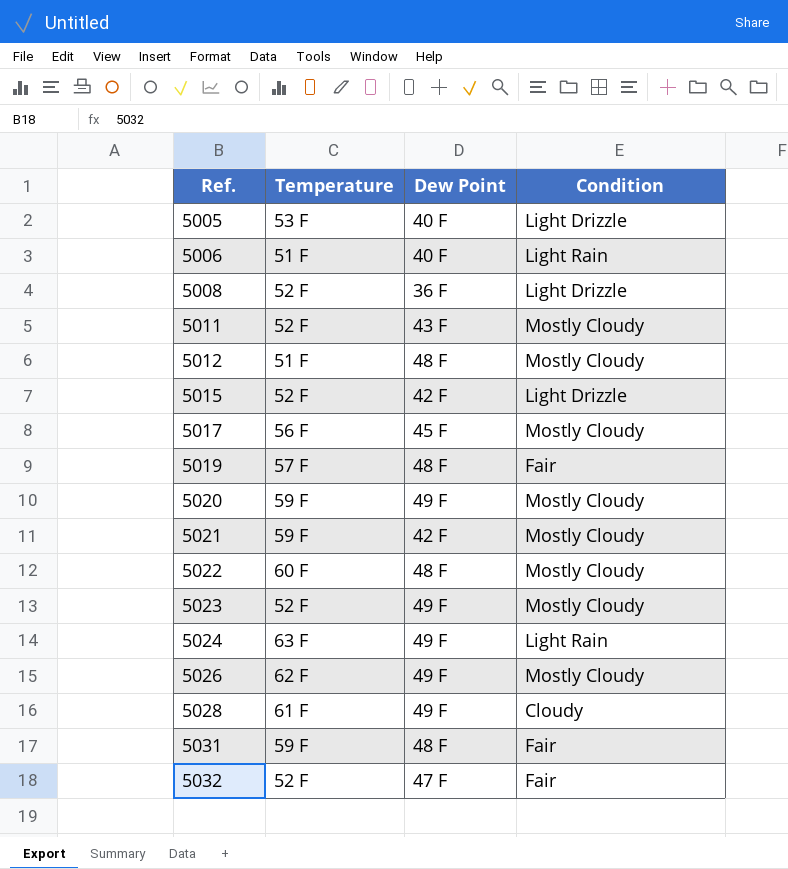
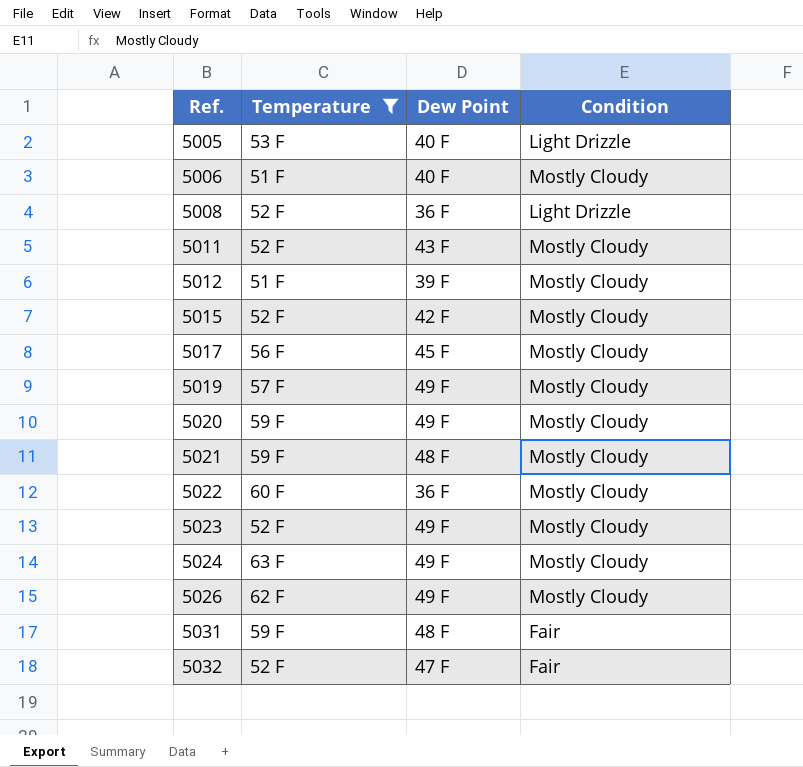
filter: none -> Temperature != 61 F
5006 | Condition: Light Rain -> Mostly Cloudy
5012 | Dew Point: 48 F -> 39 F
5015 | Condition: Light Drizzle -> Mostly Cloudy
5019 | Dew Point: 48 F -> 49 F
5019 | Condition: Fair -> Mostly Cloudy
5021 | Dew Point: 42 F -> 48 F
5022 | Dew Point: 48 F -> 36 F
5024 | Condition: Light Rain -> Mostly Cloudy

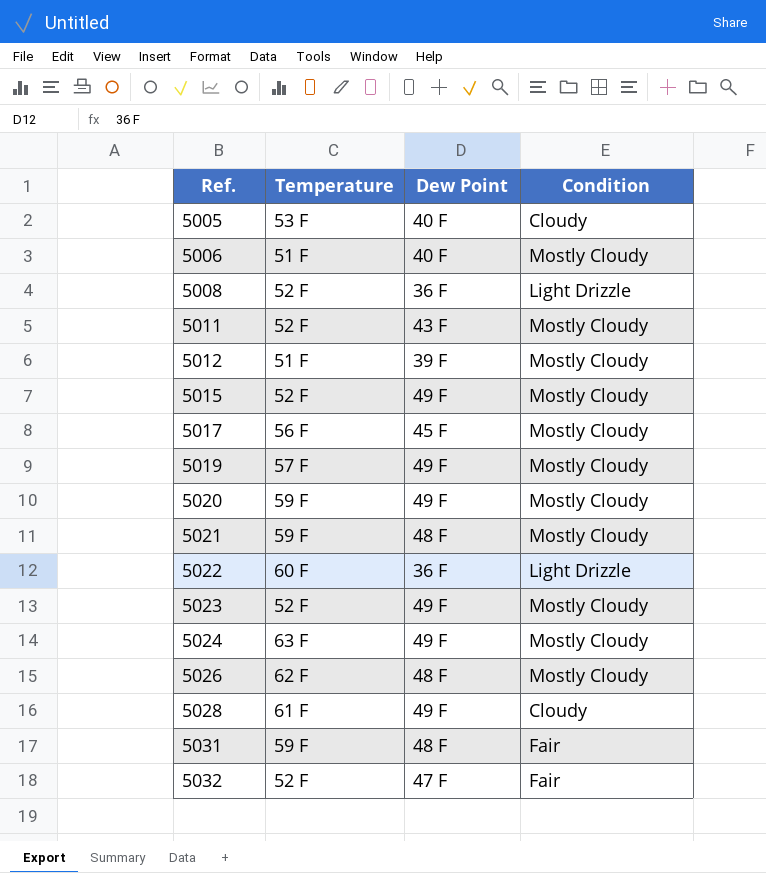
filter: Temperature != 61 F -> none
5005 | Condition: Light Drizzle -> Cloudy
5015 | Dew Point: 42 F -> 49 F
5022 | Condition: Mostly Cloudy -> Light Drizzle
5026 | Dew Point: 49 F -> 48 F

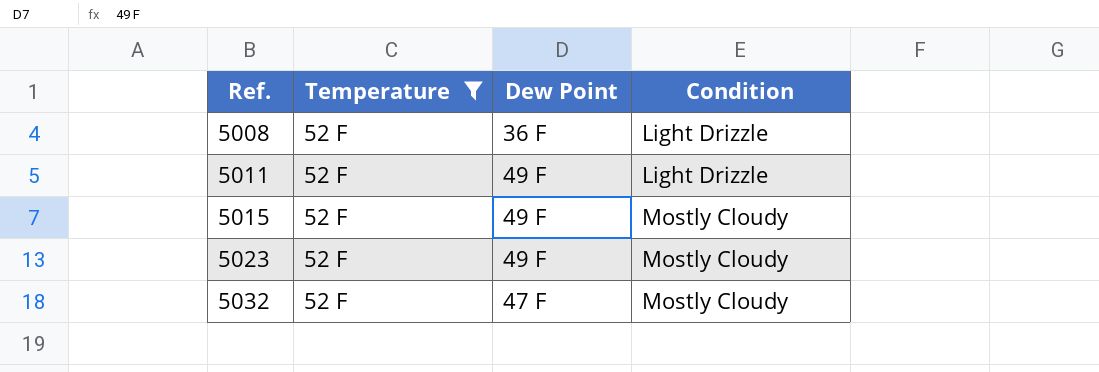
filter: none -> Temperature = 52 F
5011 | Dew Point: 43 F -> 49 F
5011 | Condition: Mostly Cloudy -> Light Drizzle
5032 | Condition: Fair -> Mostly Cloudy

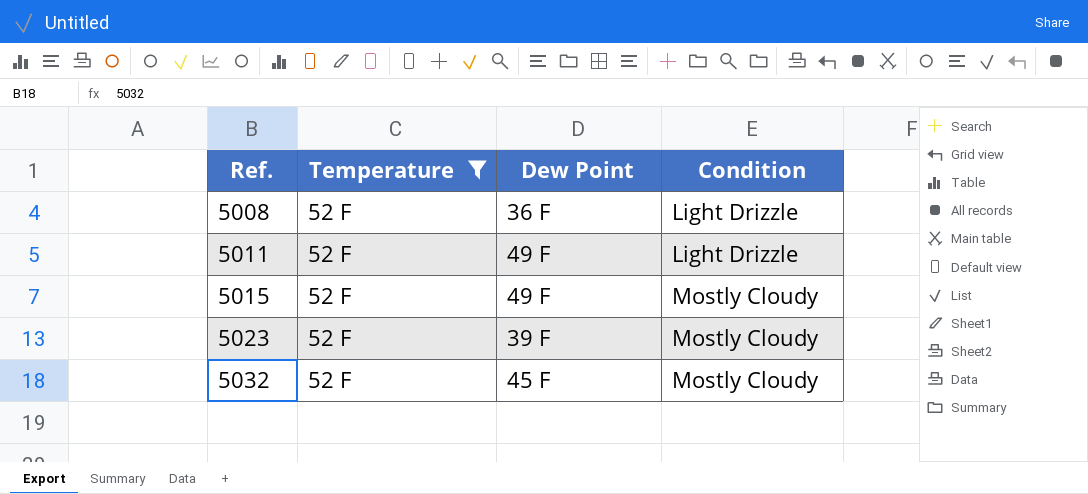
5023 | Dew Point: 49 F -> 39 F
5032 | Dew Point: 47 F -> 45 F

